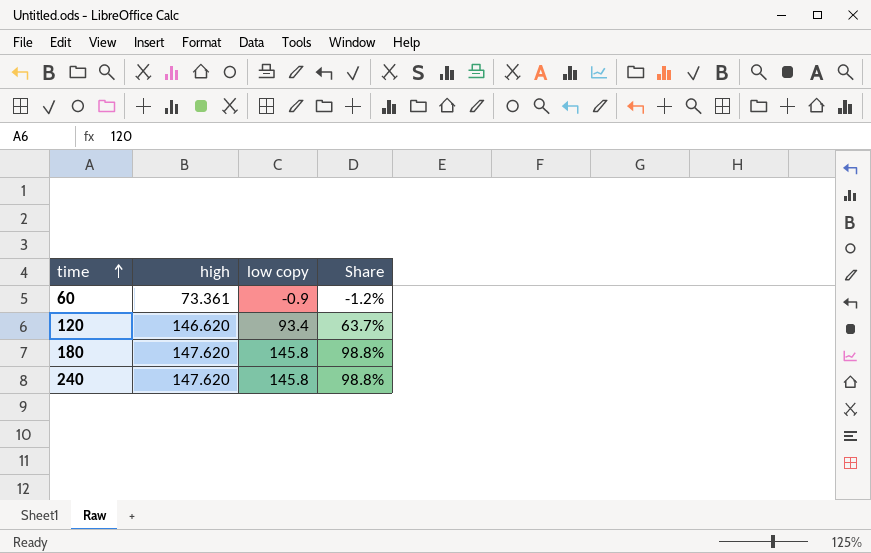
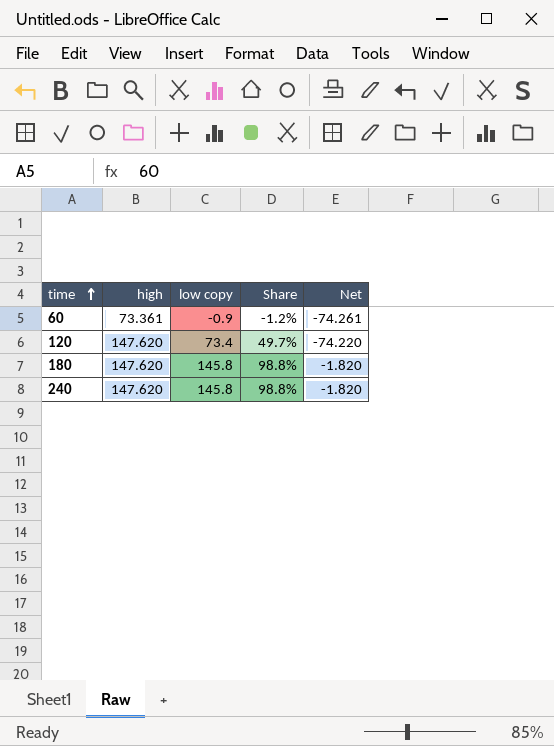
column Net | formula: none -> [low copy] - [high]
120 | high: 146.620 -> 147.620
120 | low copy: 93.4 -> 73.4
120 | Share: 63.7% -> 49.7%

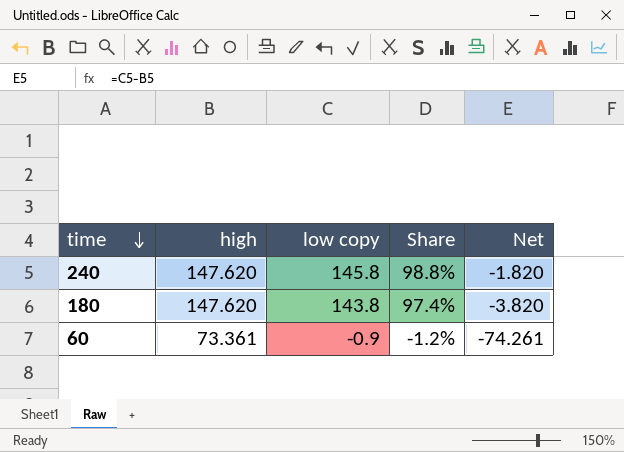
row order: time ascending -> time descending
row 120: 147.620 | 73.4 | 49.7% | -74.220 -> none
180 | low copy: 145.8 -> 143.8
180 | Share: 98.8% -> 97.4%
180 | Net: -1.820 -> -3.820

